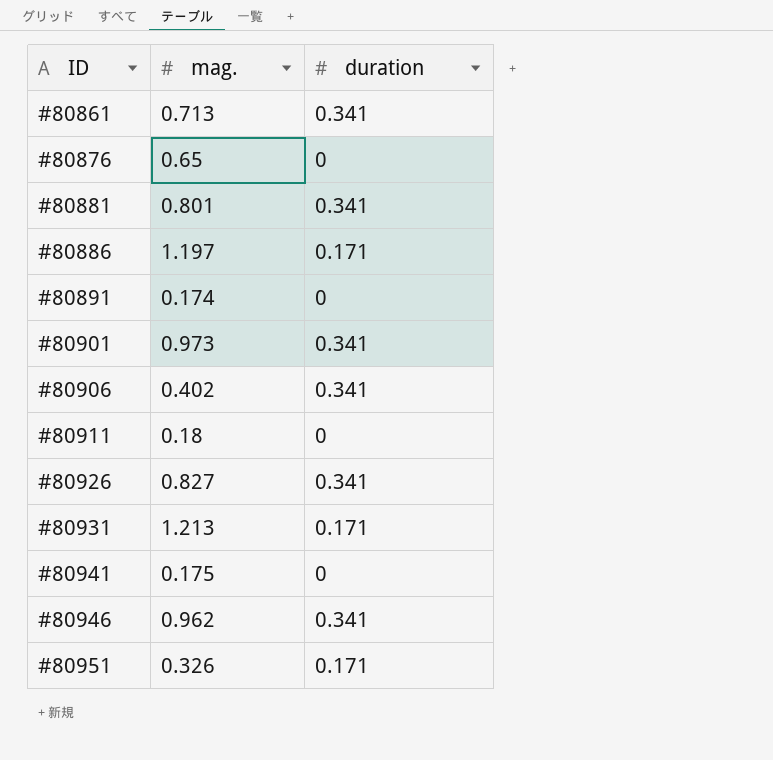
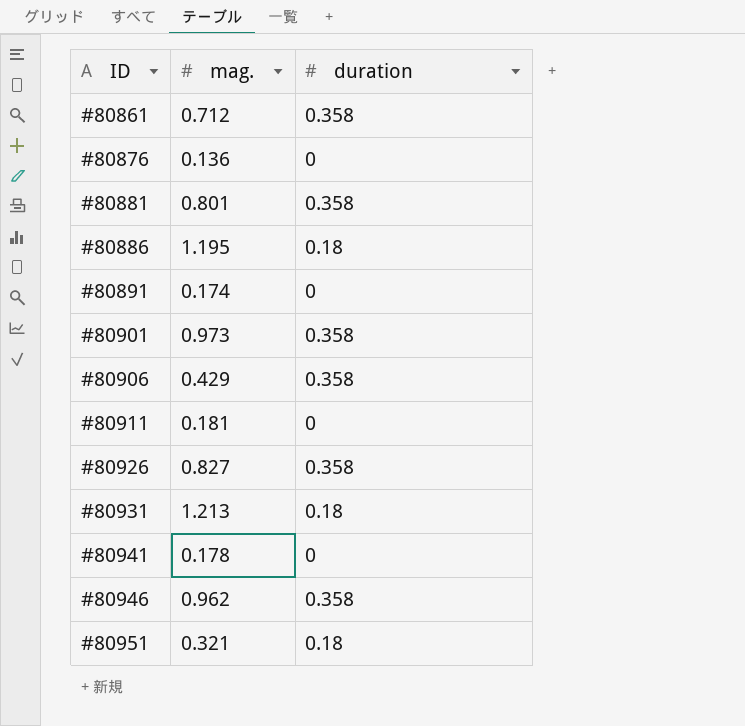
#80861 | mag.: 0.713 -> 0.712
#80861 | duration: 0.341 -> 0.358
#80876 | mag.: 0.65 -> 0.136
#80881 | duration: 0.341 -> 0.358
#80886 | mag.: 1.197 -> 1.195
#80886 | duration: 0.171 -> 0.18
#80901 | duration: 0.341 -> 0.358
#80906 | mag.: 0.402 -> 0.429
#80906 | duration: 0.341 -> 0.358
#80911 | mag.: 0.18 -> 0.181
#80926 | duration: 0.341 -> 0.358
#80931 | duration: 0.171 -> 0.18
#80941 | mag.: 0.175 -> 0.178
#80946 | duration: 0.341 -> 0.358
#80951 | mag.: 0.326 -> 0.321
#80951 | duration: 0.171 -> 0.18

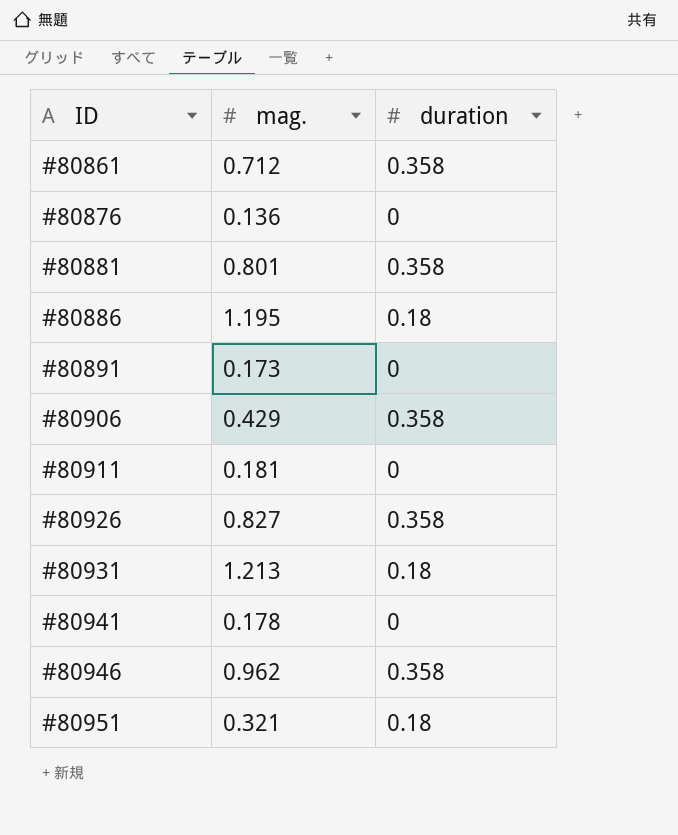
row #80901: 0.973 | 0.358 -> none
#80891 | mag.: 0.174 -> 0.173

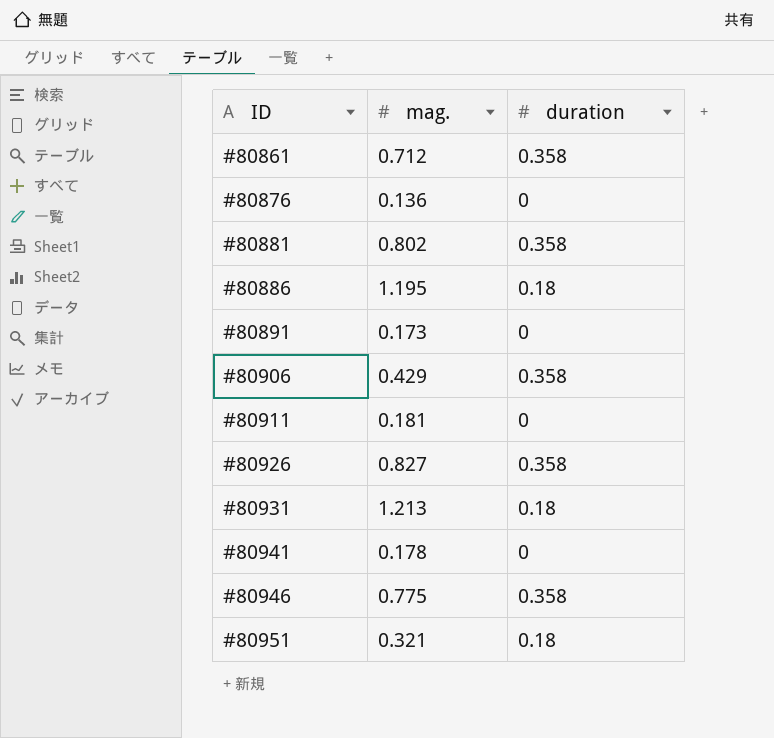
#80881 | mag.: 0.801 -> 0.802
#80946 | mag.: 0.962 -> 0.775

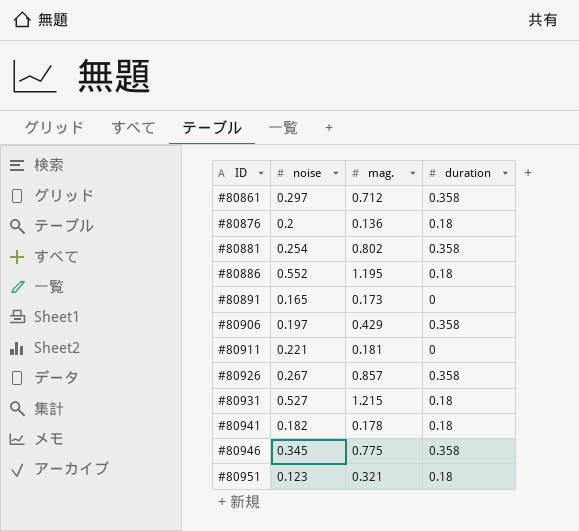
column noise | position: none -> 2
#80876 | duration: 0 -> 0.18
#80926 | mag.: 0.827 -> 0.857
#80931 | mag.: 1.213 -> 1.215
#80941 | duration: 0 -> 0.18

